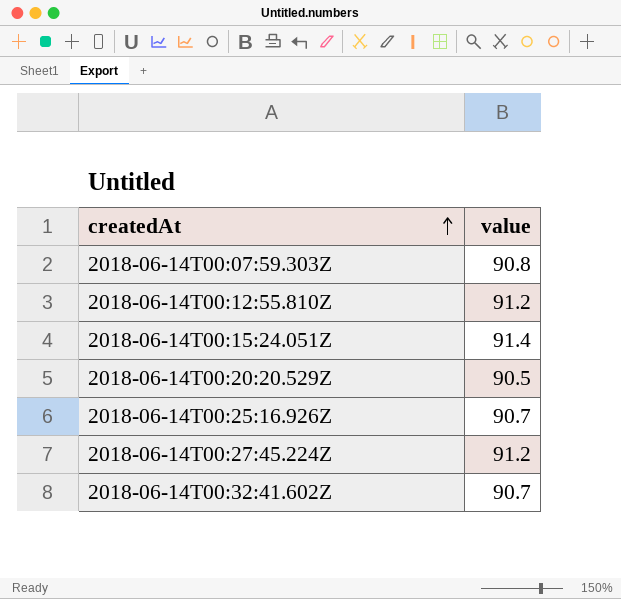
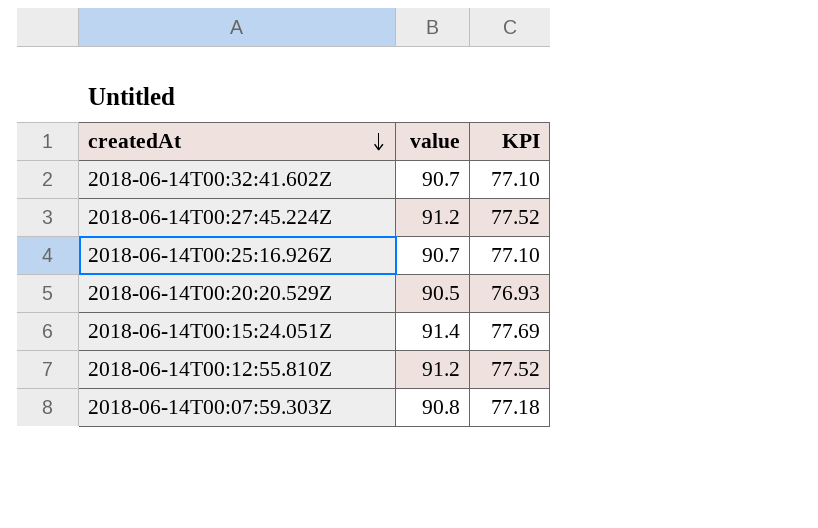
row order: createdAt ascending -> createdAt descending
column KPI | formula: none -> [value] * 0.85

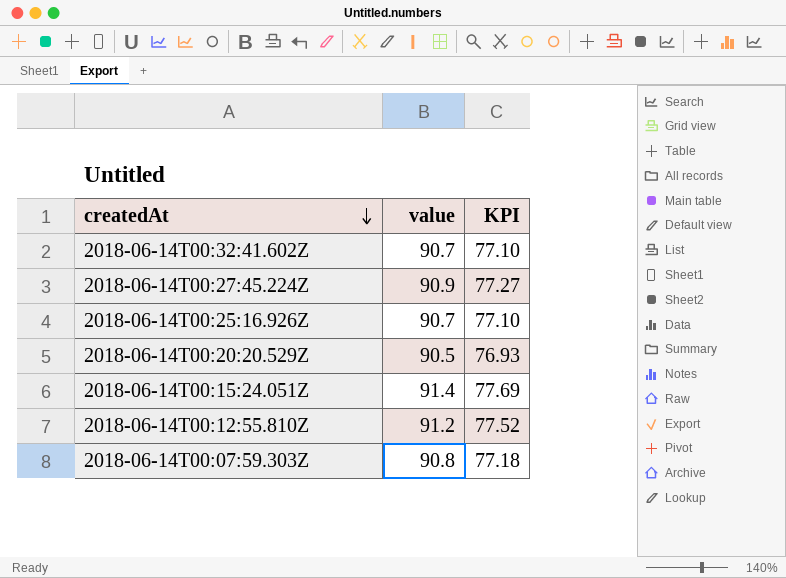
2018-06-14T00:27:45.224Z | value: 91.2 -> 90.9
2018-06-14T00:27:45.224Z | KPI: 77.52 -> 77.27

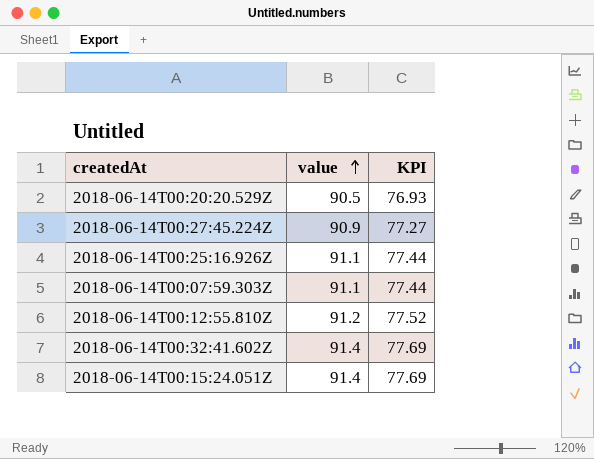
row order: createdAt descending -> value ascending
2018-06-14T00:25:16.926Z | value: 90.7 -> 91.1
2018-06-14T00:25:16.926Z | KPI: 77.10 -> 77.44
2018-06-14T00:07:59.303Z | value: 90.8 -> 91.1
2018-06-14T00:07:59.303Z | KPI: 77.18 -> 77.44
2018-06-14T00:32:41.602Z | value: 90.7 -> 91.4
2018-06-14T00:32:41.602Z | KPI: 77.10 -> 77.69

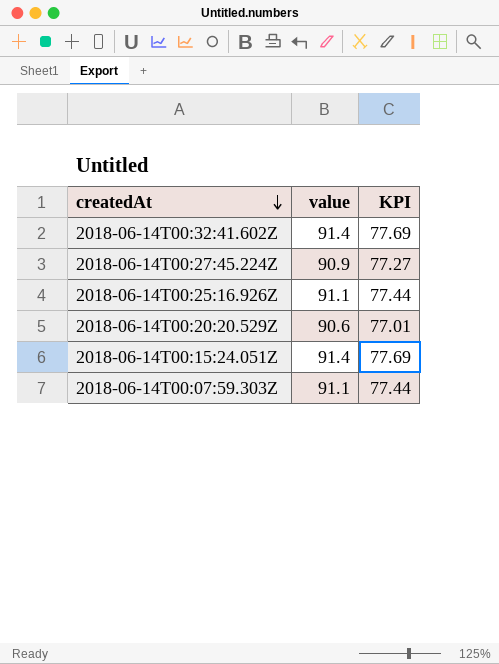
row order: value ascending -> createdAt descending
row 2018-06-14T00:12:55.810Z: 91.2 | 77.52 -> none
2018-06-14T00:20:20.529Z | value: 90.5 -> 90.6
2018-06-14T00:20:20.529Z | KPI: 76.93 -> 77.01

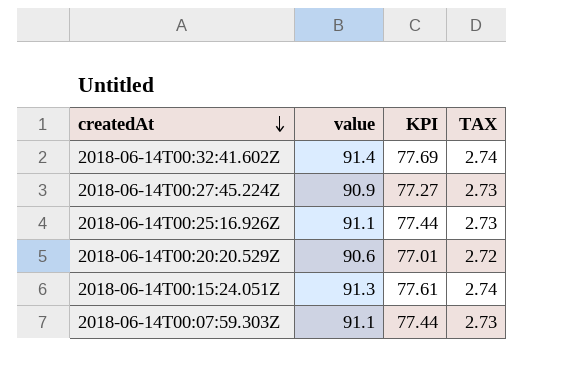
column TAX | formula: none -> [value] * 0.03
2018-06-14T00:15:24.051Z | value: 91.4 -> 91.3
2018-06-14T00:15:24.051Z | KPI: 77.69 -> 77.61

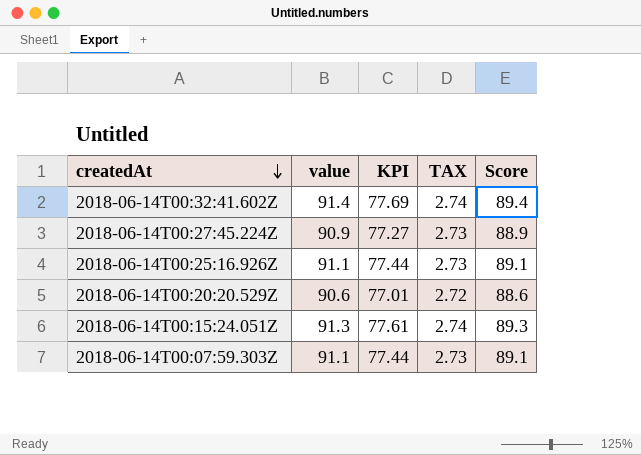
column Score | formula: none -> [value] - 2

